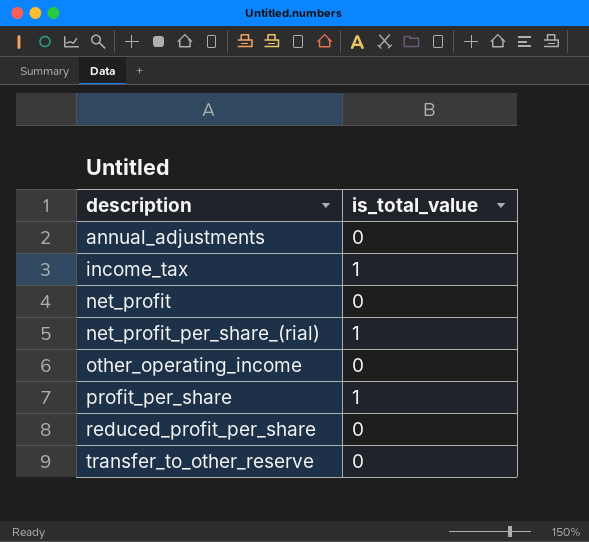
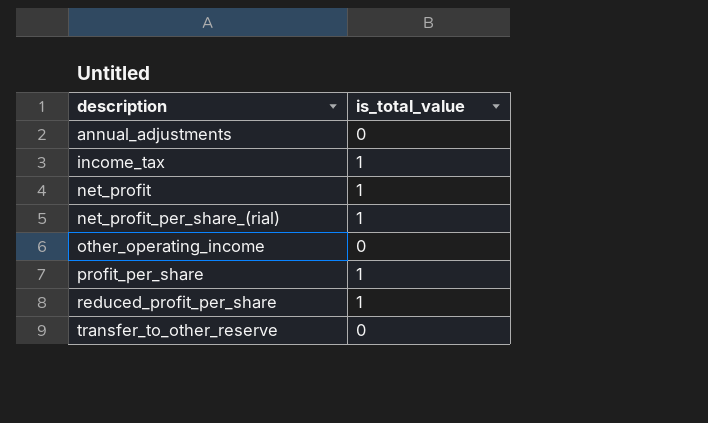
net_profit | is_total_value: 0 -> 1
reduced_profit_per_share | is_total_value: 0 -> 1

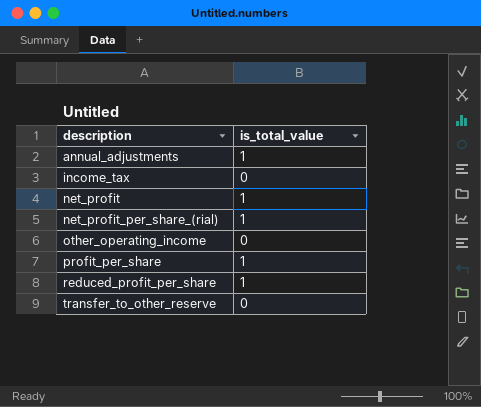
annual_adjustments | is_total_value: 0 -> 1
income_tax | is_total_value: 1 -> 0

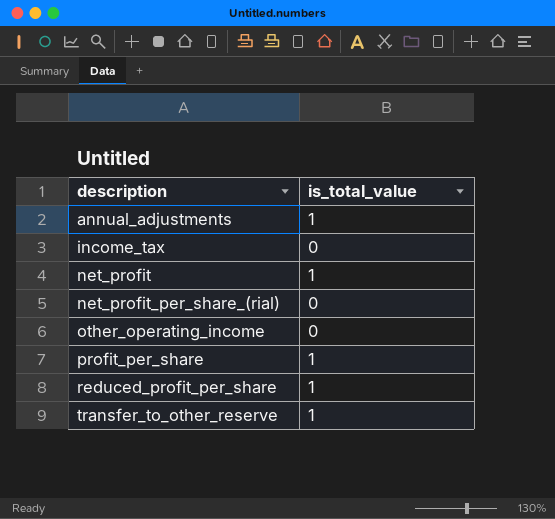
net_profit_per_share_(rial) | is_total_value: 1 -> 0
transfer_to_other_reserve | is_total_value: 0 -> 1

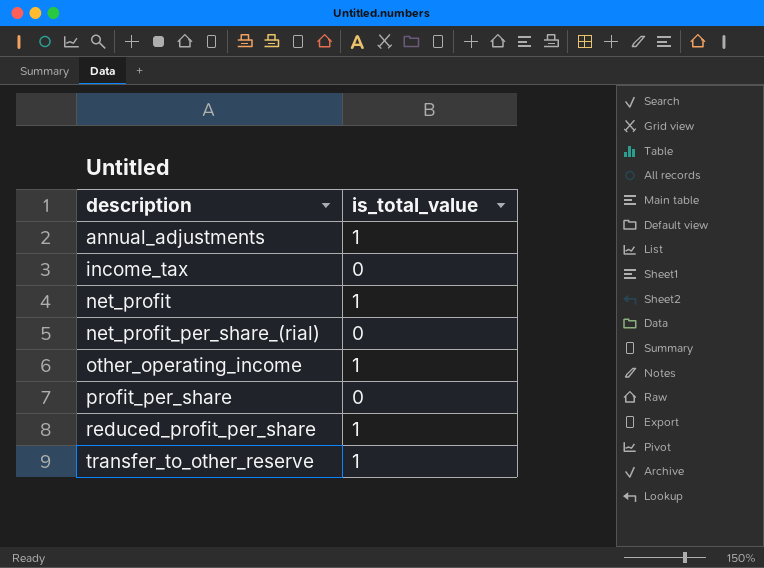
other_operating_income | is_total_value: 0 -> 1
profit_per_share | is_total_value: 1 -> 0

